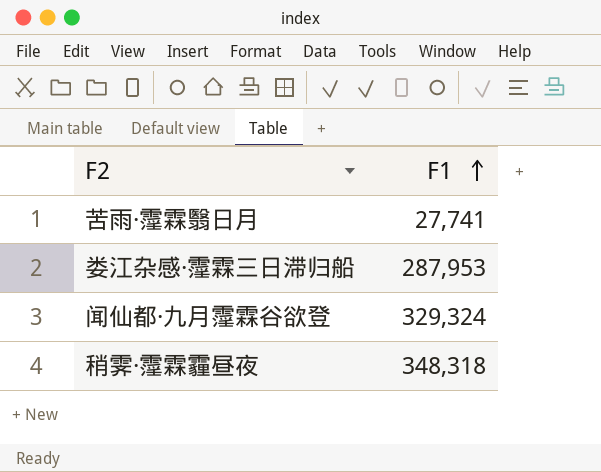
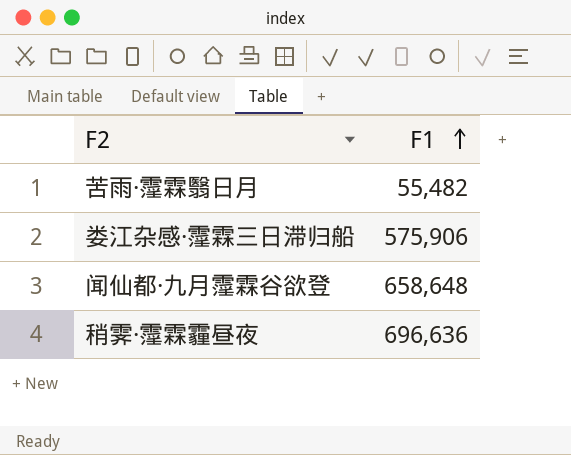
苦雨·霪霖翳日月 | F1: 27,741 -> 55,482
娄江杂感·霪霖三日滞归船 | F1: 287,953 -> 575,906
闻仙都·九月霪霖谷欲登 | F1: 329,324 -> 658,648
稍霁·霪霖霾昼夜 | F1: 348,318 -> 696,636

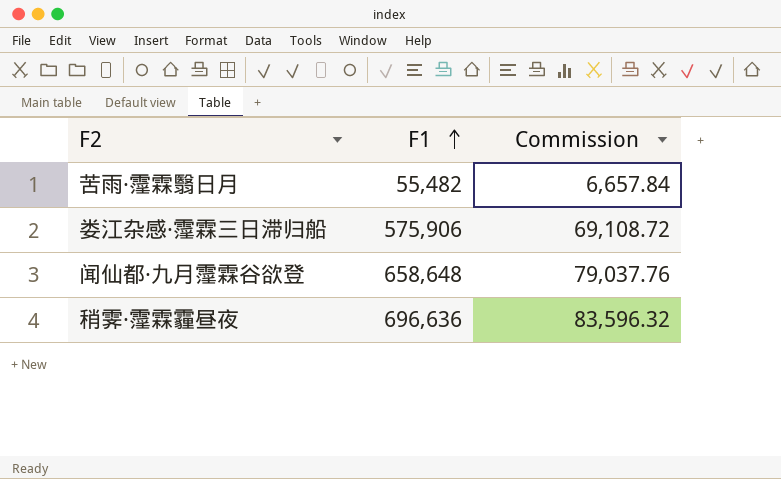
column Commission | formula: none -> [F1] * 0.12

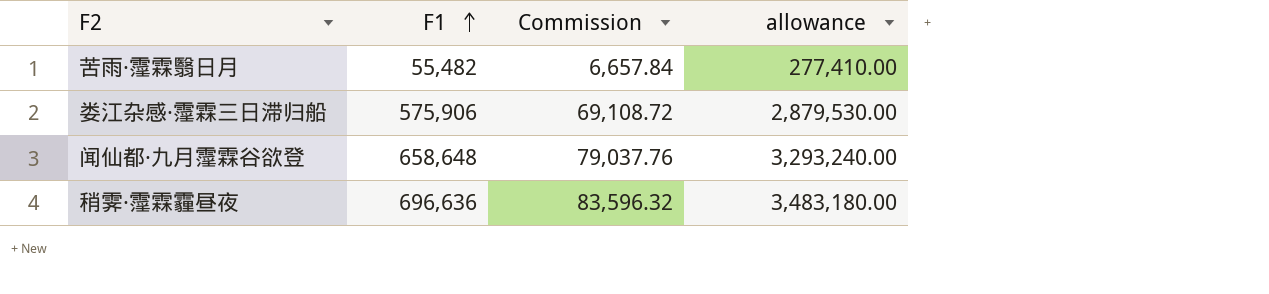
column allowance | formula: none -> [F1] * 5

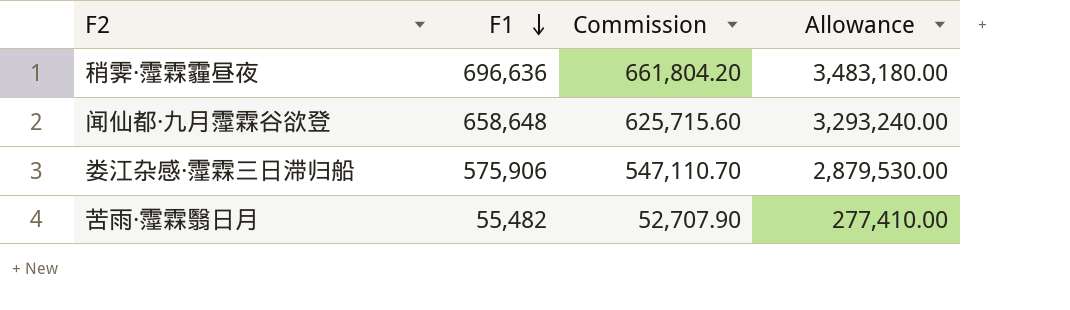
row order: F1 ascending -> F1 descending
column Commission | formula: [F1] * 0.12 -> [F1] * 0.95
column name: allowance -> Allowance

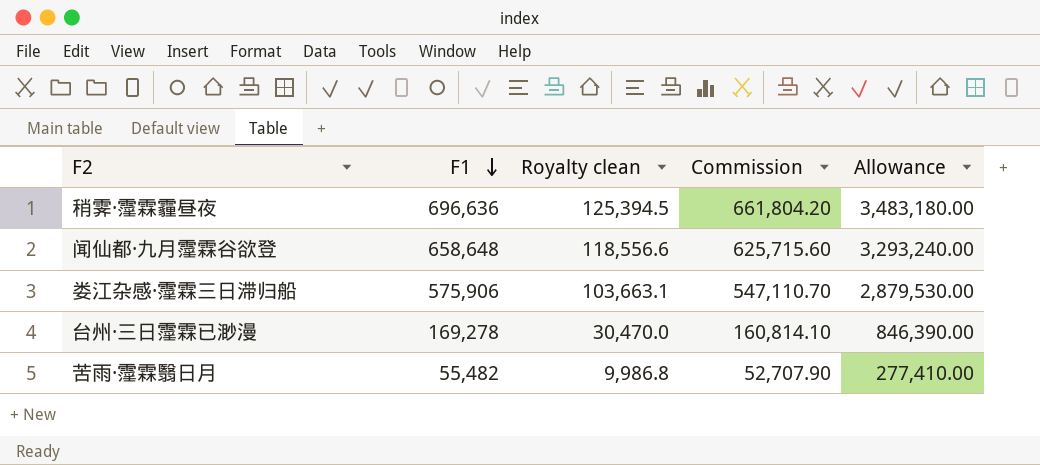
column Royalty clean | formula: none -> [F1] * 0.18
row 台州·三日霪霖已渺漫: none -> 169,278 | 30,470.0 | 160,814.10 | 846,390.00

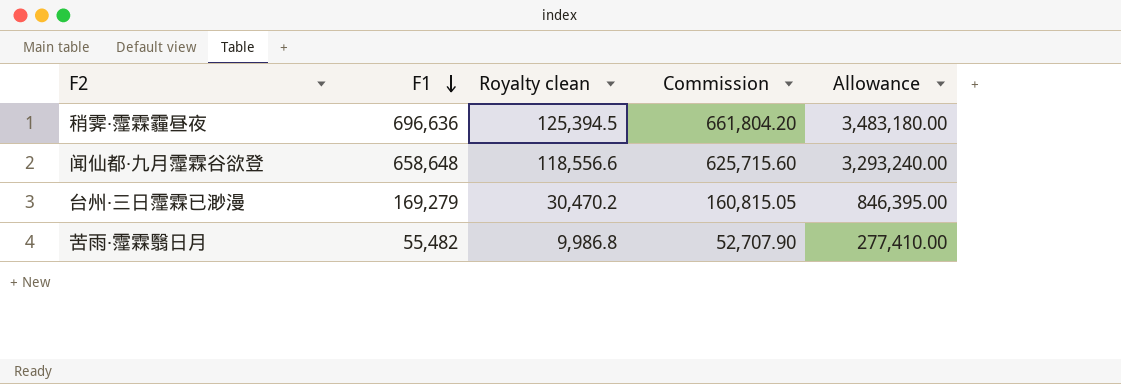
row 娄江杂感·霪霖三日滞归船: 575,906 | 103,663.1 | 547,110.70 | 2,879,530.00 -> none
台州·三日霪霖已渺漫 | F1: 169,278 -> 169,279
台州·三日霪霖已渺漫 | Royalty clean: 30,470.0 -> 30,470.2
台州·三日霪霖已渺漫 | Commission: 160,814.10 -> 160,815.05
台州·三日霪霖已渺漫 | Allowance: 846,390.00 -> 846,395.00

